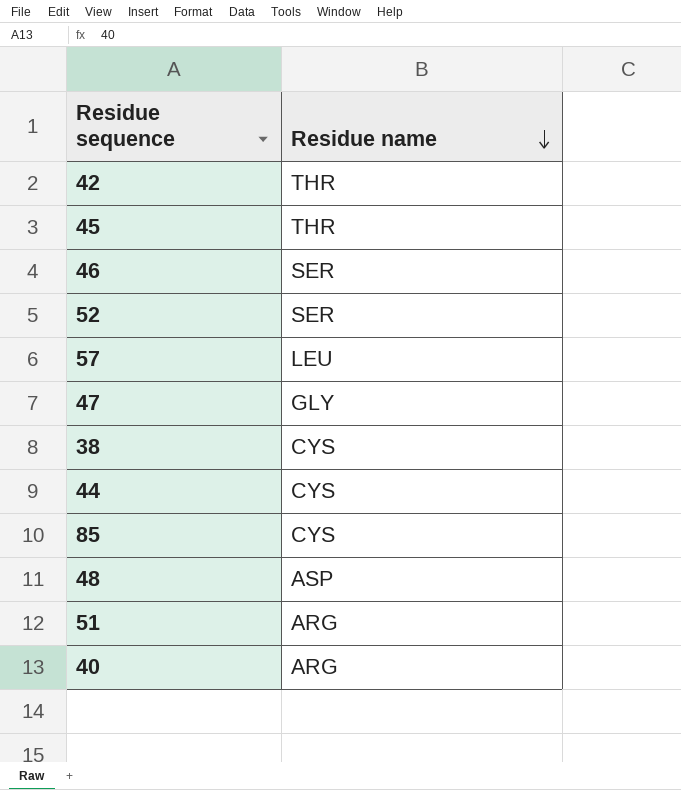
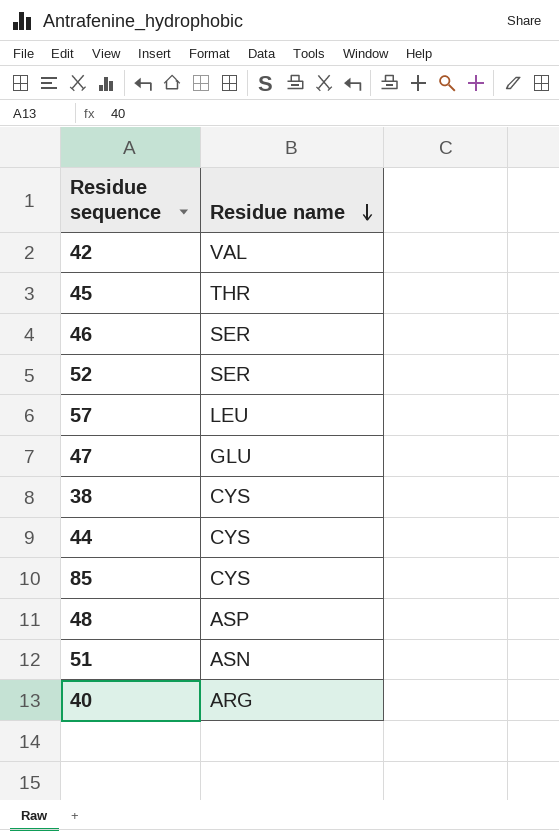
42 | Residue name: THR -> VAL
47 | Residue name: GLY -> GLU
51 | Residue name: ARG -> ASN

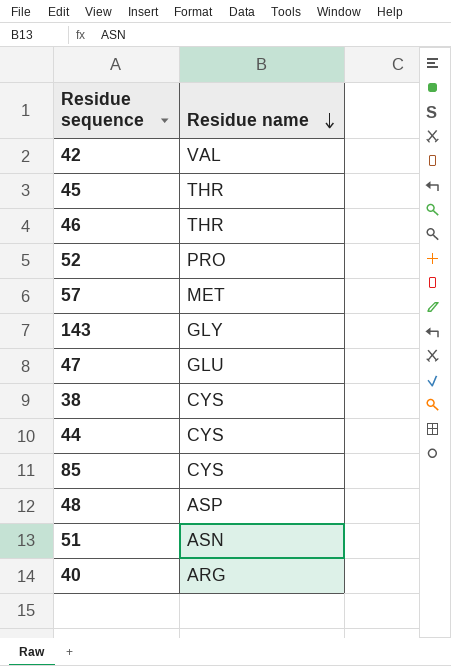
46 | Residue name: SER -> THR
52 | Residue name: SER -> PRO
57 | Residue name: LEU -> MET
row 143: none -> GLY

